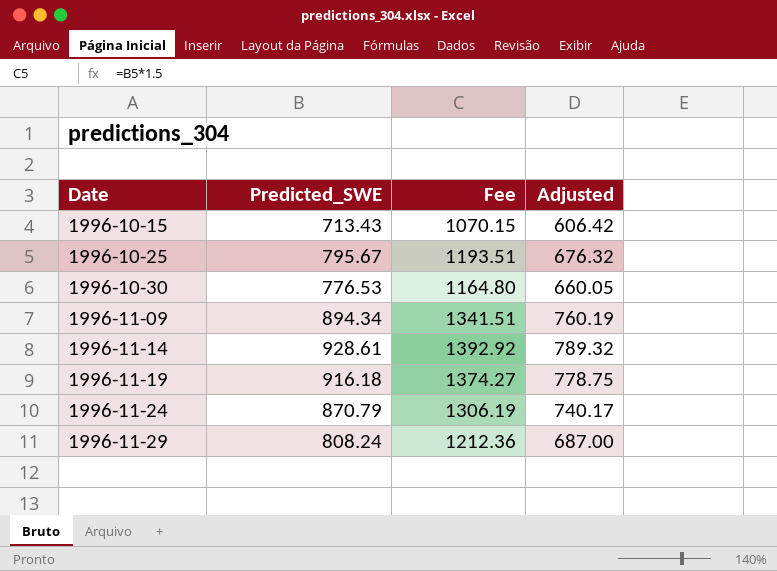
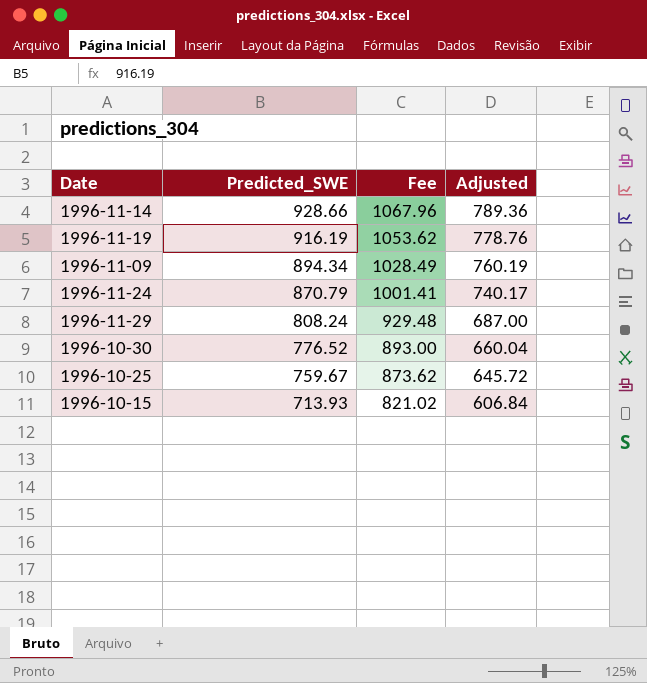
row order: Date ascending -> Predicted_SWE descending
column Fee | formula: [Predicted_SWE] * 1.5 -> [Predicted_SWE] * 1.15
1996-11-14 | Predicted_SWE: 928.61 -> 928.66
1996-11-14 | Adjusted: 789.32 -> 789.36
1996-11-19 | Predicted_SWE: 916.18 -> 916.19
1996-11-19 | Adjusted: 778.75 -> 778.76
1996-10-30 | Predicted_SWE: 776.53 -> 776.52
1996-10-30 | Adjusted: 660.05 -> 660.04
1996-10-25 | Predicted_SWE: 795.67 -> 759.67
1996-10-25 | Adjusted: 676.32 -> 645.72
1996-10-15 | Predicted_SWE: 713.43 -> 713.93
1996-10-15 | Adjusted: 606.42 -> 606.84

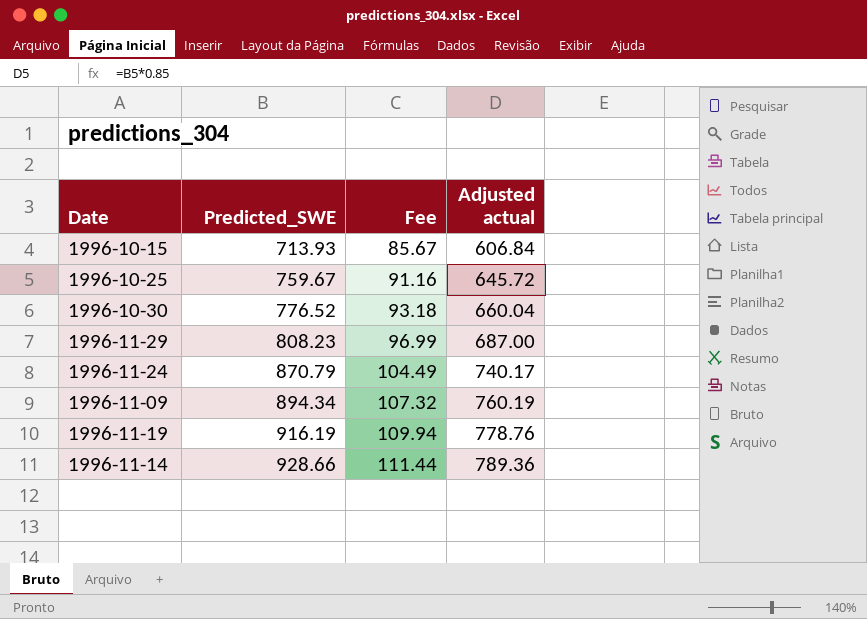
row order: Predicted_SWE descending -> Predicted_SWE ascending
column Fee | formula: [Predicted_SWE] * 1.15 -> [Predicted_SWE] * 0.12
column name: Adjusted -> Adjusted actual
1996-11-29 | Predicted_SWE: 808.24 -> 808.23

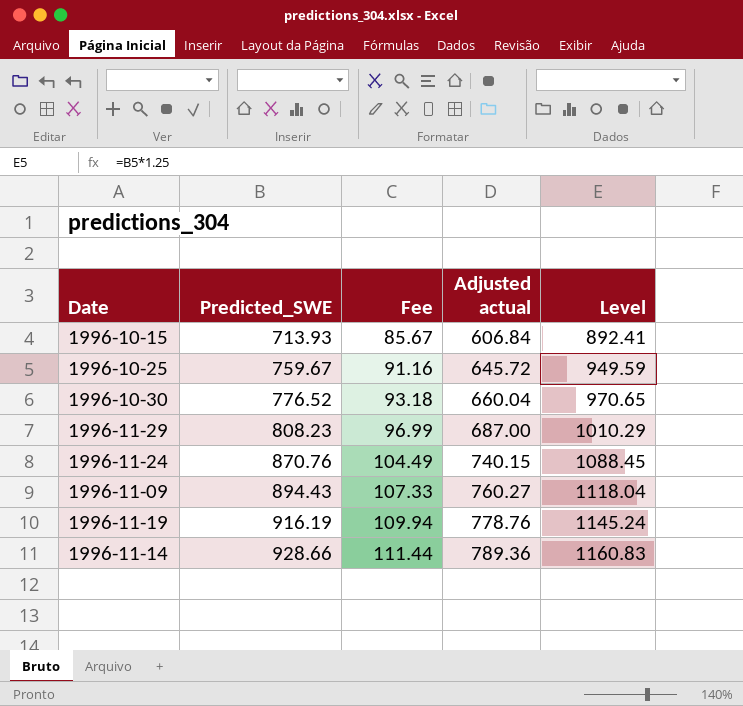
column Level | formula: none -> [Predicted_SWE] * 1.25
1996-11-24 | Predicted_SWE: 870.79 -> 870.76
1996-11-24 | Adjusted actual: 740.17 -> 740.15
1996-11-09 | Predicted_SWE: 894.34 -> 894.43
1996-11-09 | Fee: 107.32 -> 107.33
1996-11-09 | Adjusted actual: 760.19 -> 760.27

